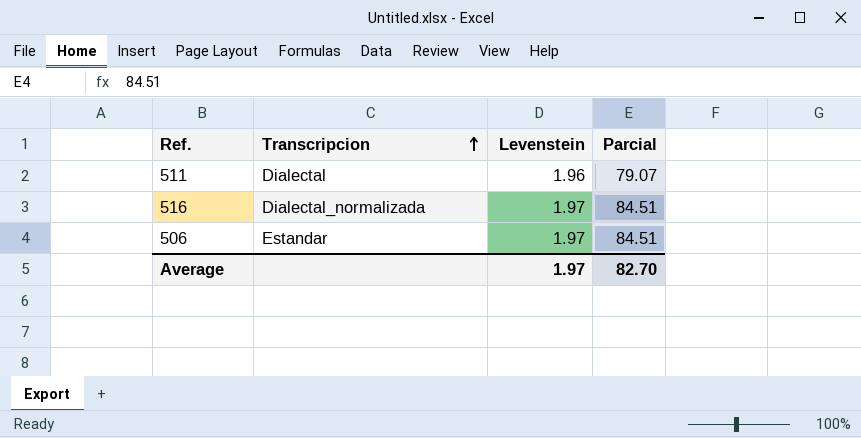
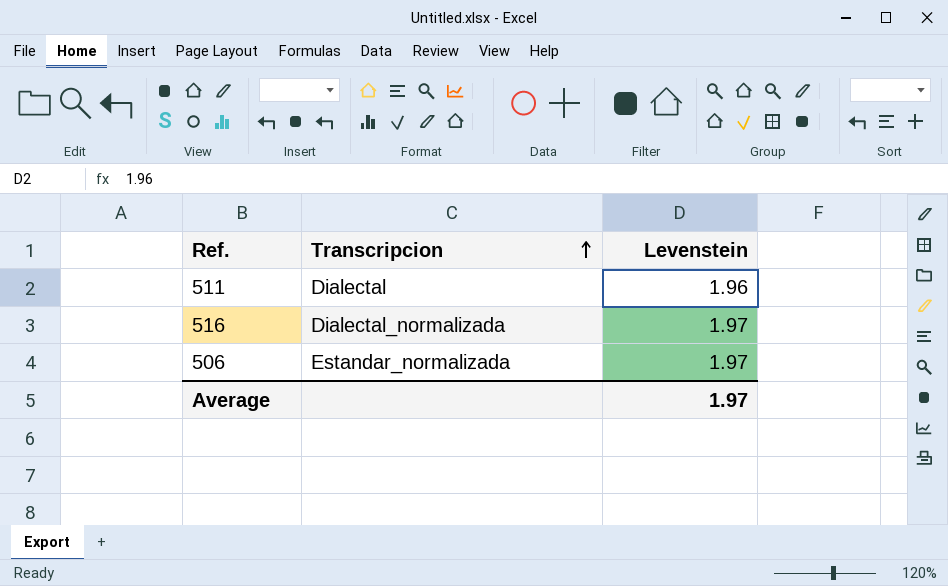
column Parcial | position: 4 -> none
506 | Transcripcion: Estandar -> Estandar_normalizada

